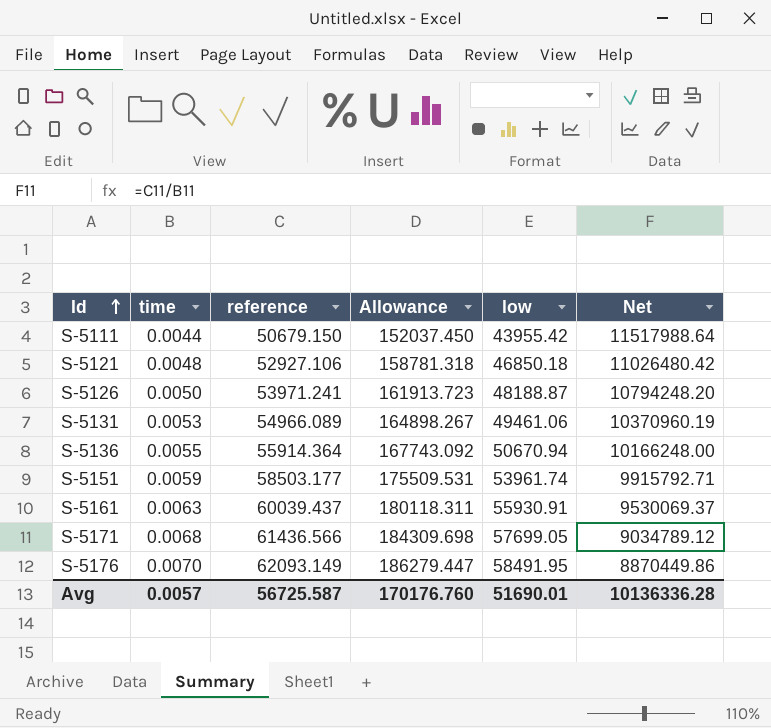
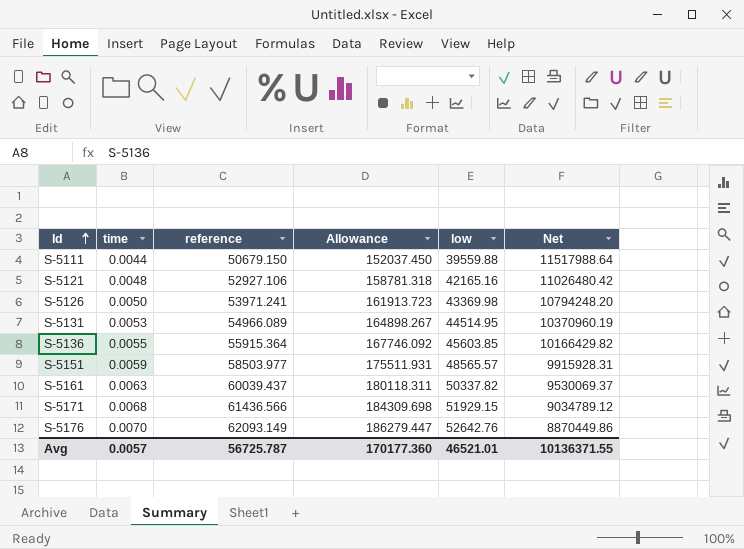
S-5111 | low: 43955.42 -> 39559.88
S-5121 | low: 46850.18 -> 42165.16
S-5126 | low: 48188.87 -> 43369.98
S-5131 | low: 49461.06 -> 44514.95
S-5136 | reference: 55914.364 -> 55915.364
S-5136 | Allowance: 167743.092 -> 167746.092
S-5136 | low: 50670.94 -> 45603.85
S-5136 | Net: 10166248.00 -> 10166429.82
S-5151 | reference: 58503.177 -> 58503.977
S-5151 | Allowance: 175509.531 -> 175511.931
S-5151 | low: 53961.74 -> 48565.57
S-5151 | Net: 9915792.71 -> 9915928.31
S-5161 | low: 55930.91 -> 50337.82
S-5171 | low: 57699.05 -> 51929.15
S-5176 | low: 58491.95 -> 52642.76
Avg | reference: 56725.587 -> 56725.787
Avg | Allowance: 170176.760 -> 170177.360
Avg | low: 51690.01 -> 46521.01
Avg | Net: 10136336.28 -> 10136371.55

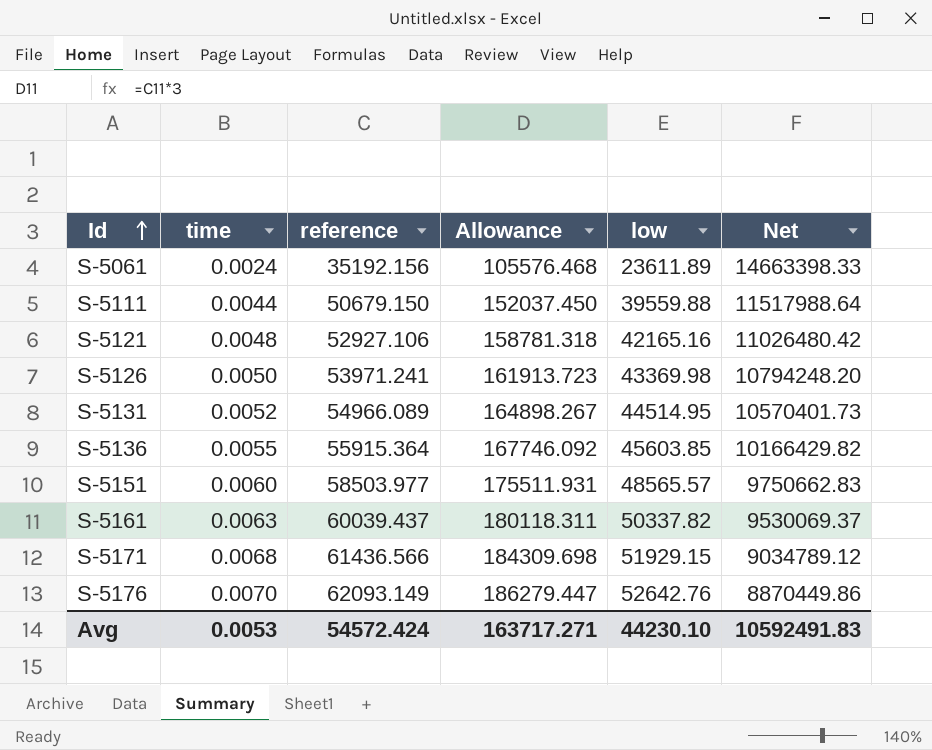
row S-5061: none -> 0.0024 | 35192.156 | 105576.468 | 23611.89 | 14663398.33
S-5131 | time: 0.0053 -> 0.0052
S-5131 | Net: 10370960.19 -> 10570401.73
S-5151 | time: 0.0059 -> 0.0060
S-5151 | Net: 9915928.31 -> 9750662.83
Avg | time: 0.0057 -> 0.0053
Avg | reference: 56725.787 -> 54572.424
Avg | Allowance: 170177.360 -> 163717.271
Avg | low: 46521.01 -> 44230.10
Avg | Net: 10136371.55 -> 10592491.83

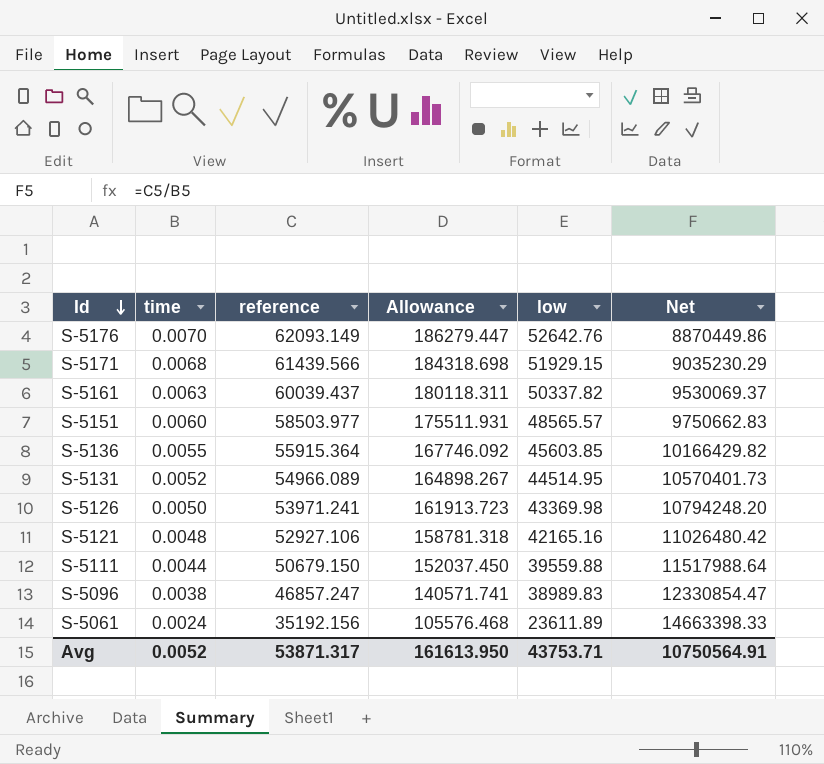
row order: Id ascending -> Id descending
S-5171 | reference: 61436.566 -> 61439.566
S-5171 | Allowance: 184309.698 -> 184318.698
S-5171 | Net: 9034789.12 -> 9035230.29
row S-5096: none -> 0.0038 | 46857.247 | 140571.741 | 38989.83 | 12330854.47
Avg | time: 0.0053 -> 0.0052
Avg | reference: 54572.424 -> 53871.317
Avg | Allowance: 163717.271 -> 161613.950
Avg | low: 44230.10 -> 43753.71
Avg | Net: 10592491.83 -> 10750564.91

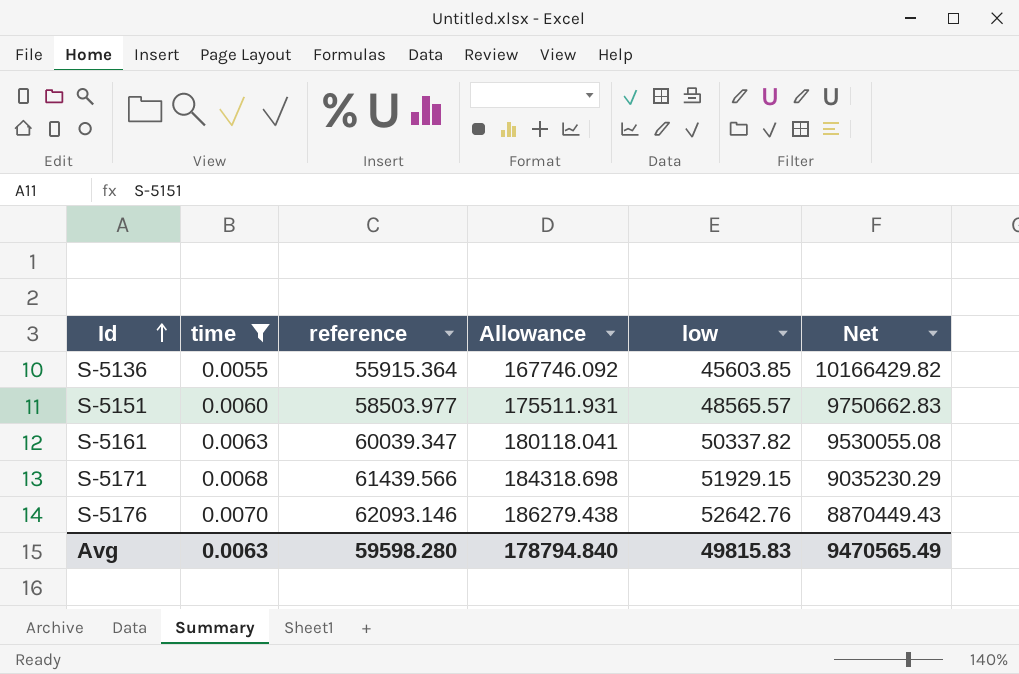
filter: none -> time >= 0.0055
row order: Id descending -> Id ascending
S-5161 | reference: 60039.437 -> 60039.347
S-5161 | Allowance: 180118.311 -> 180118.041
S-5161 | Net: 9530069.37 -> 9530055.08
S-5176 | reference: 62093.149 -> 62093.146
S-5176 | Allowance: 186279.447 -> 186279.438
S-5176 | Net: 8870449.86 -> 8870449.43
Avg | time: 0.0052 -> 0.0063
Avg | reference: 53871.317 -> 59598.280
Avg | Allowance: 161613.950 -> 178794.840
Avg | low: 43753.71 -> 49815.83
Avg | Net: 10750564.91 -> 9470565.49

